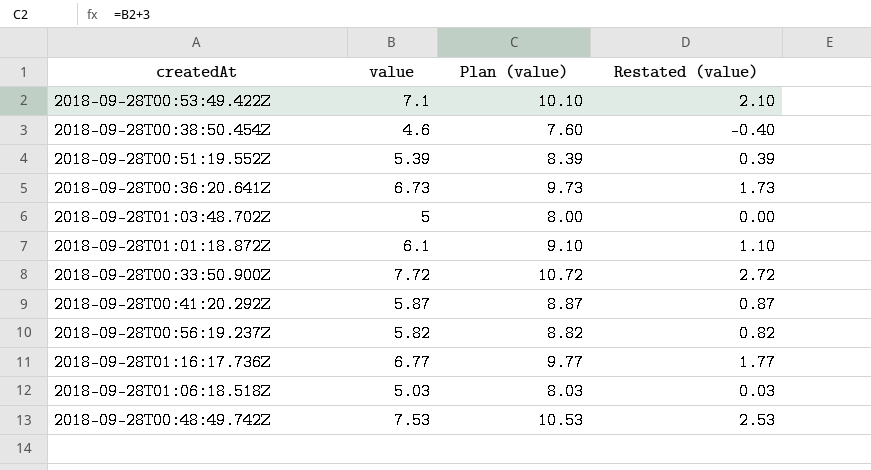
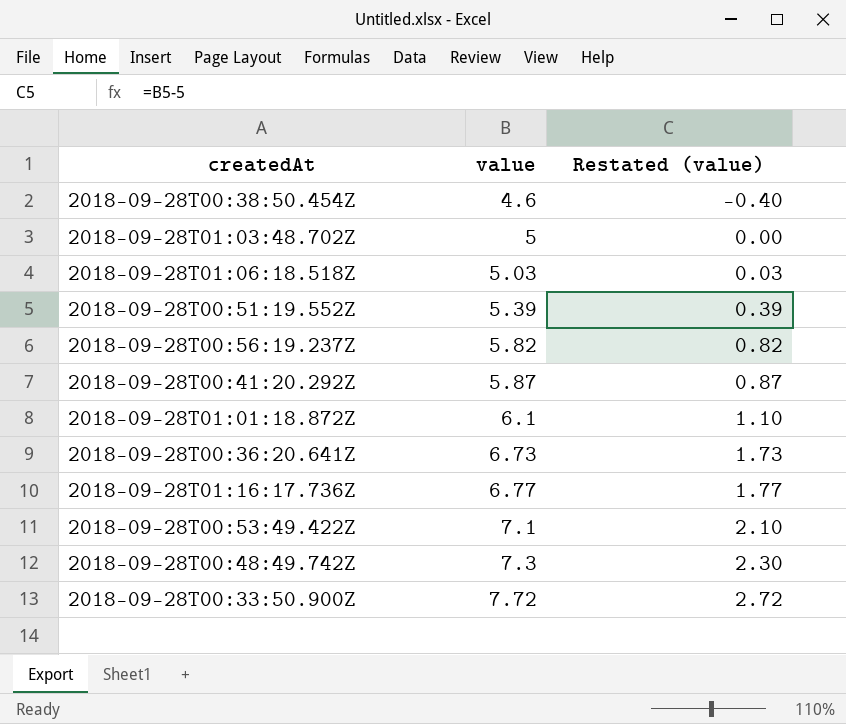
row order: none -> value ascending
column Plan (value) | formula: [value] + 3 -> none
2018-09-28T00:48:49.742Z | value: 7.53 -> 7.3
2018-09-28T00:48:49.742Z | Restated (value): 2.53 -> 2.30

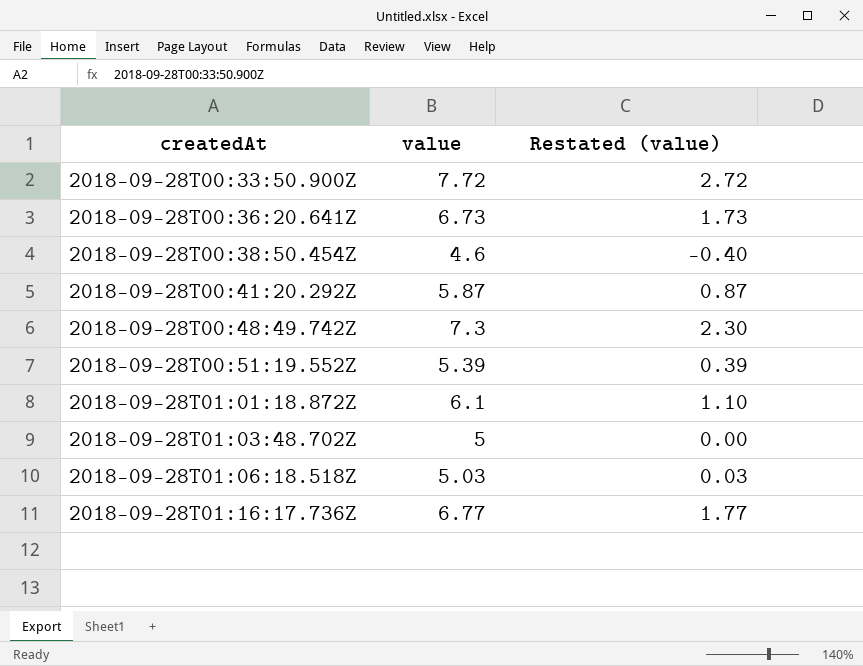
row order: value ascending -> createdAt ascending
row 2018-09-28T00:56:19.237Z: 5.82 | 0.82 -> none
row 2018-09-28T00:53:49.422Z: 7.1 | 2.10 -> none

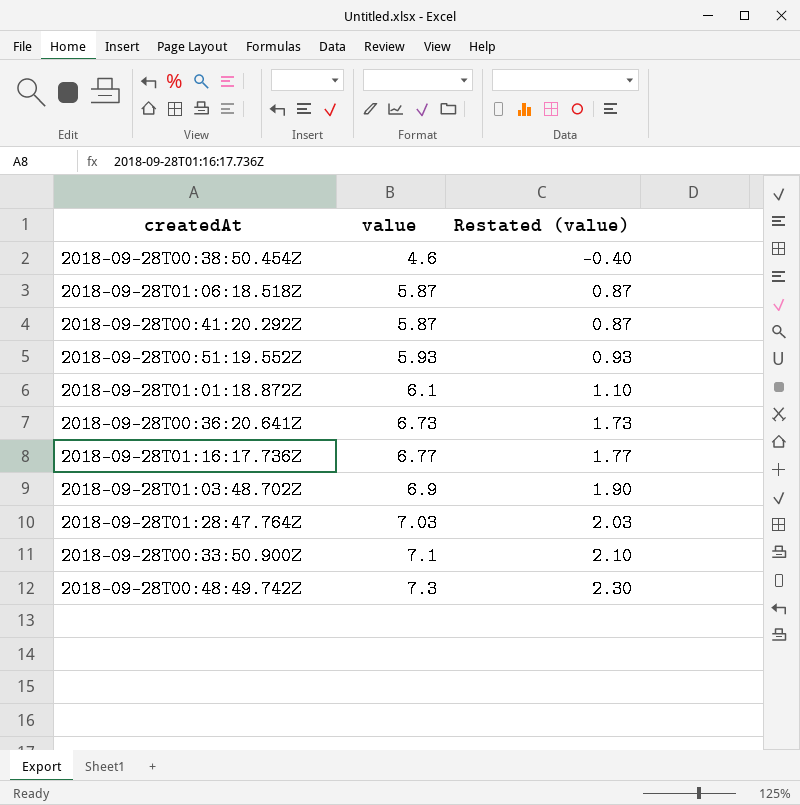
row order: createdAt ascending -> value ascending
2018-09-28T01:06:18.518Z | value: 5.03 -> 5.87
2018-09-28T01:06:18.518Z | Restated (value): 0.03 -> 0.87
2018-09-28T00:51:19.552Z | value: 5.39 -> 5.93
2018-09-28T00:51:19.552Z | Restated (value): 0.39 -> 0.93
2018-09-28T01:03:48.702Z | value: 5 -> 6.9
2018-09-28T01:03:48.702Z | Restated (value): 0.00 -> 1.90
row 2018-09-28T01:28:47.764Z: none -> 7.03 | 2.03
2018-09-28T00:33:50.900Z | value: 7.72 -> 7.1
2018-09-28T00:33:50.900Z | Restated (value): 2.72 -> 2.10

